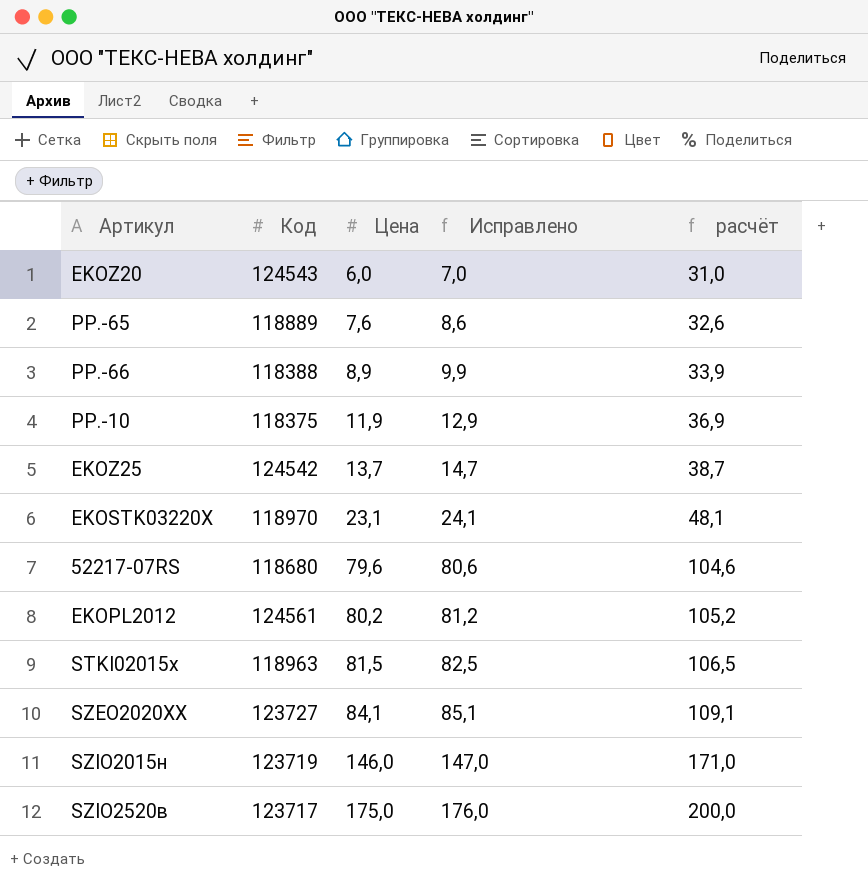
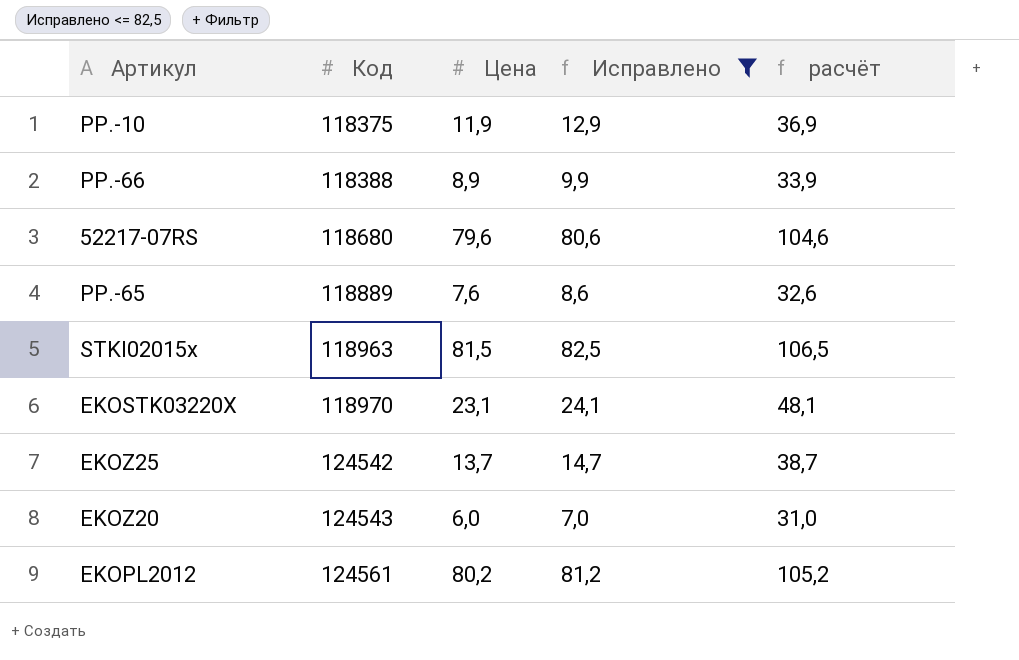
filter: none -> Исправлено <= 82,5
row order: Цена ascending -> Код ascending

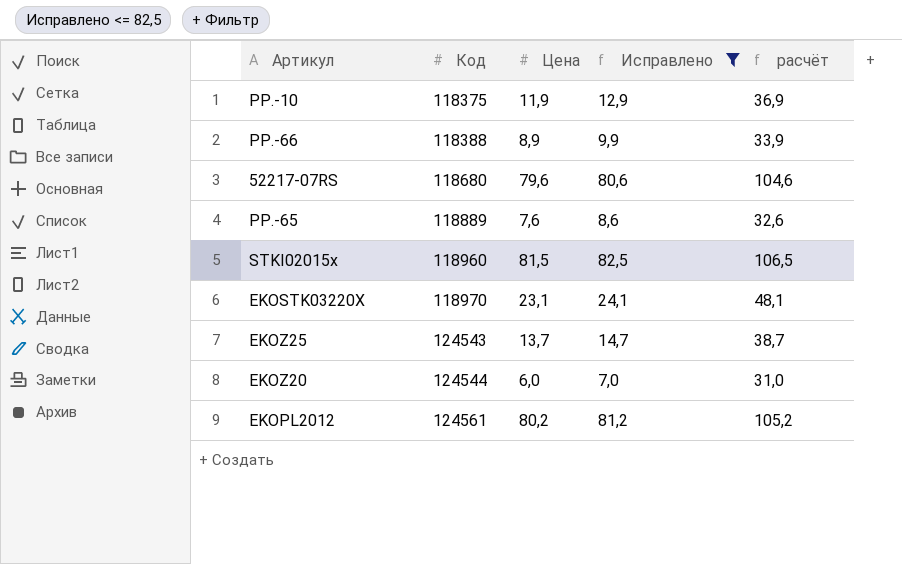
STKI02015x | Код: 118963 -> 118960
EKOZ25 | Код: 124542 -> 124543
EKOZ20 | Код: 124543 -> 124544

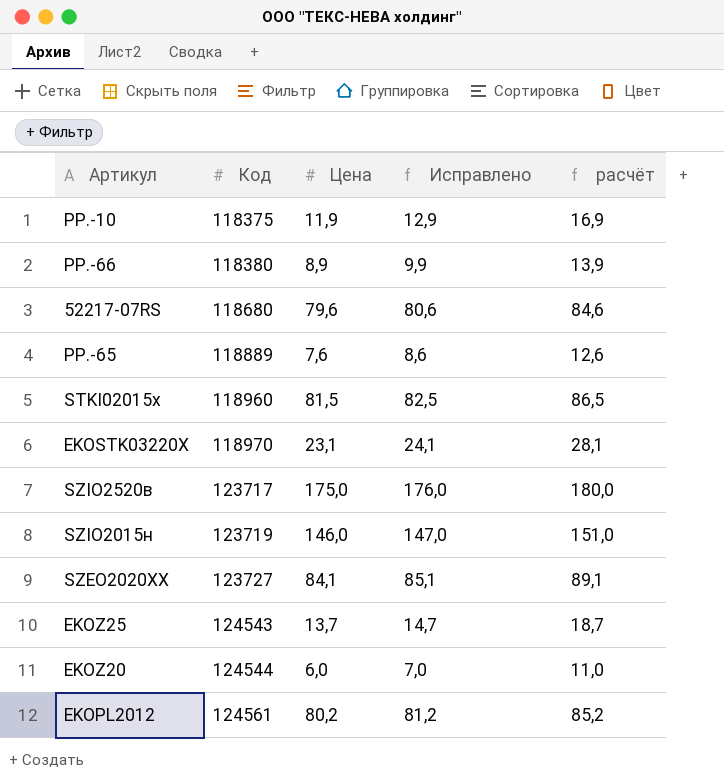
filter: Исправлено <= 82,5 -> none
column расчёт | formula: [Цена] + 25 -> [Цена] + 5
PP.-66 | Код: 118388 -> 118380

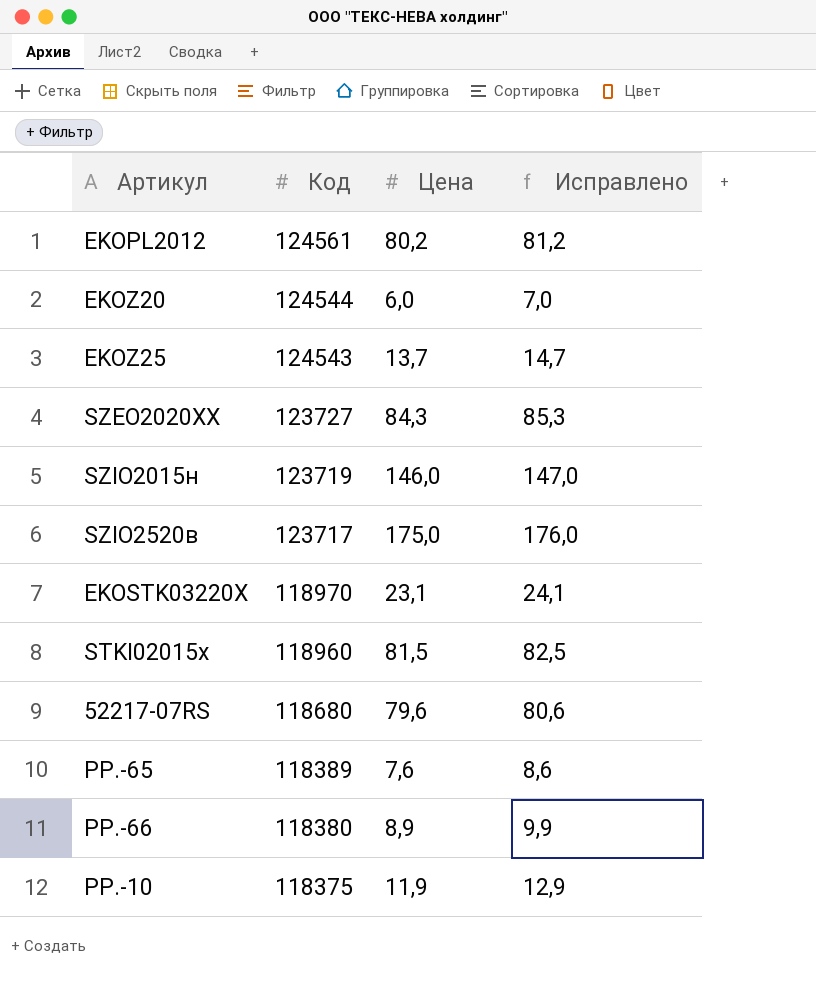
row order: Код ascending -> Код descending
column расчёт | formula: [Цена] + 5 -> none
SZEO2020XX | Цена: 84,1 -> 84,3
SZEO2020XX | Исправлено: 85,1 -> 85,3
PP.-65 | Код: 118889 -> 118389

